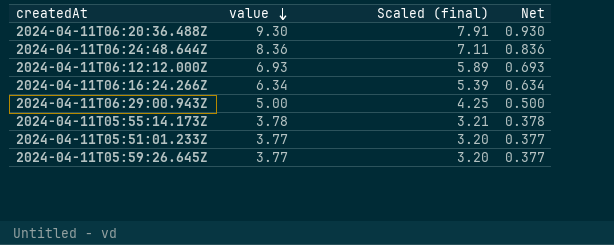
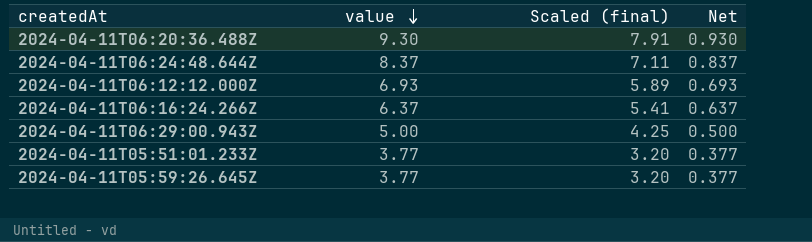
row 2024-04-11T05:55:14.173Z: 3.78 | 3.21 | 0.378 -> none
2024-04-11T06:24:48.644Z | value: 8.36 -> 8.37
2024-04-11T06:24:48.644Z | Net: 0.836 -> 0.837
2024-04-11T06:16:24.266Z | value: 6.34 -> 6.37
2024-04-11T06:16:24.266Z | Scaled (final): 5.39 -> 5.41
2024-04-11T06:16:24.266Z | Net: 0.634 -> 0.637

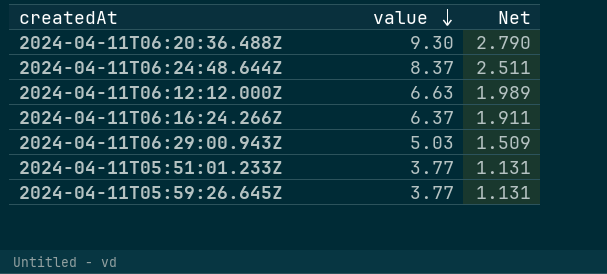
column Scaled (final) | formula: [value] * 0.85 -> none
column Net | formula: [value] * 0.1 -> [value] * 0.3
2024-04-11T06:12:12.000Z | value: 6.93 -> 6.63
2024-04-11T06:29:00.943Z | value: 5.00 -> 5.03

